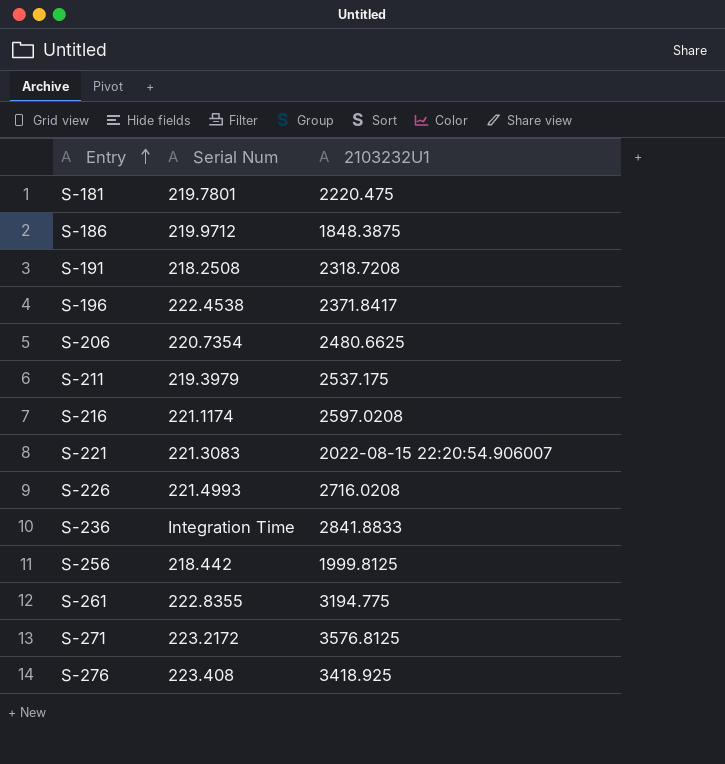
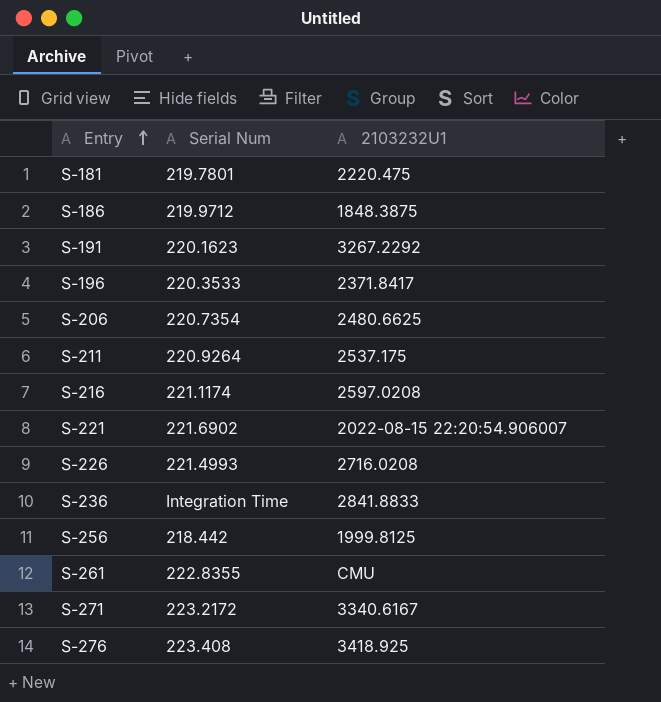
S-191 | Serial Num: 218.2508 -> 220.1623
S-191 | 2103232U1: 2318.7208 -> 3267.2292
S-196 | Serial Num: 222.4538 -> 220.3533
S-211 | Serial Num: 219.3979 -> 220.9264
S-221 | Serial Num: 221.3083 -> 221.6902
S-261 | 2103232U1: 3194.775 -> CMU
S-271 | 2103232U1: 3576.8125 -> 3340.6167

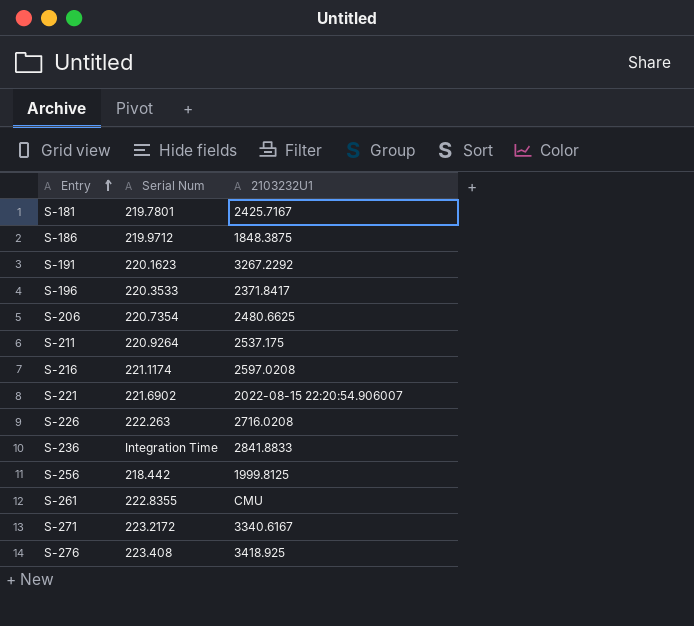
S-181 | 2103232U1: 2220.475 -> 2425.7167
S-226 | Serial Num: 221.4993 -> 222.263

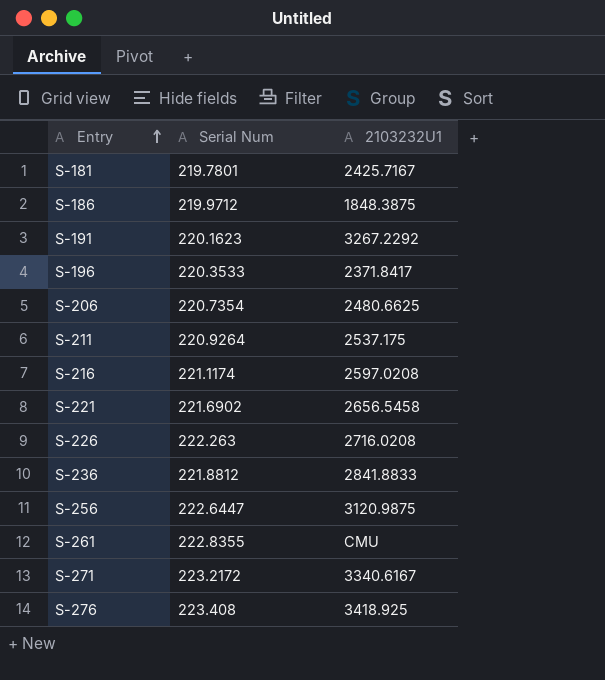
S-221 | 2103232U1: 2022-08-15 22:20:54.906007 -> 2656.5458
S-236 | Serial Num: Integration Time -> 221.8812
S-256 | Serial Num: 218.442 -> 222.6447
S-256 | 2103232U1: 1999.8125 -> 3120.9875

